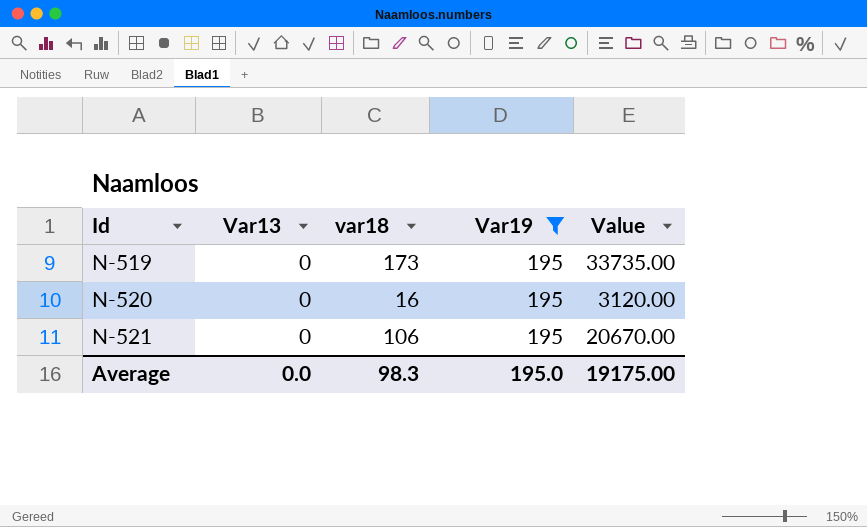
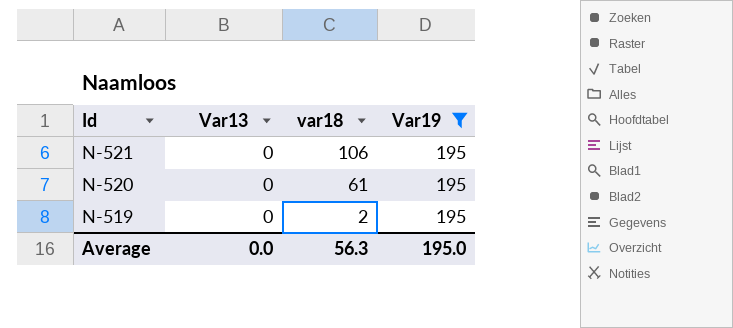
row order: Id ascending -> Id descending
column Value | formula: [var18] * [Var19] -> none
N-520 | var18: 16 -> 61
N-519 | var18: 173 -> 2
Average | var18: 98.3 -> 56.3

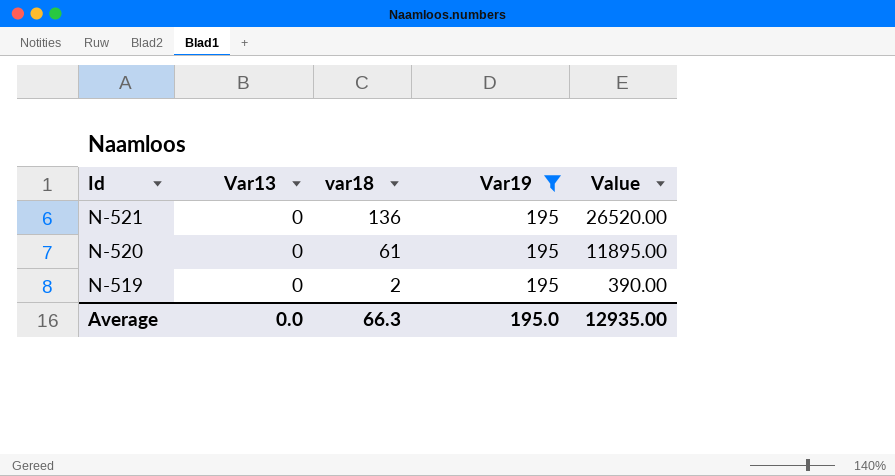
column Value | formula: none -> [var18] * [Var19]
N-521 | var18: 106 -> 136
Average | var18: 56.3 -> 66.3

